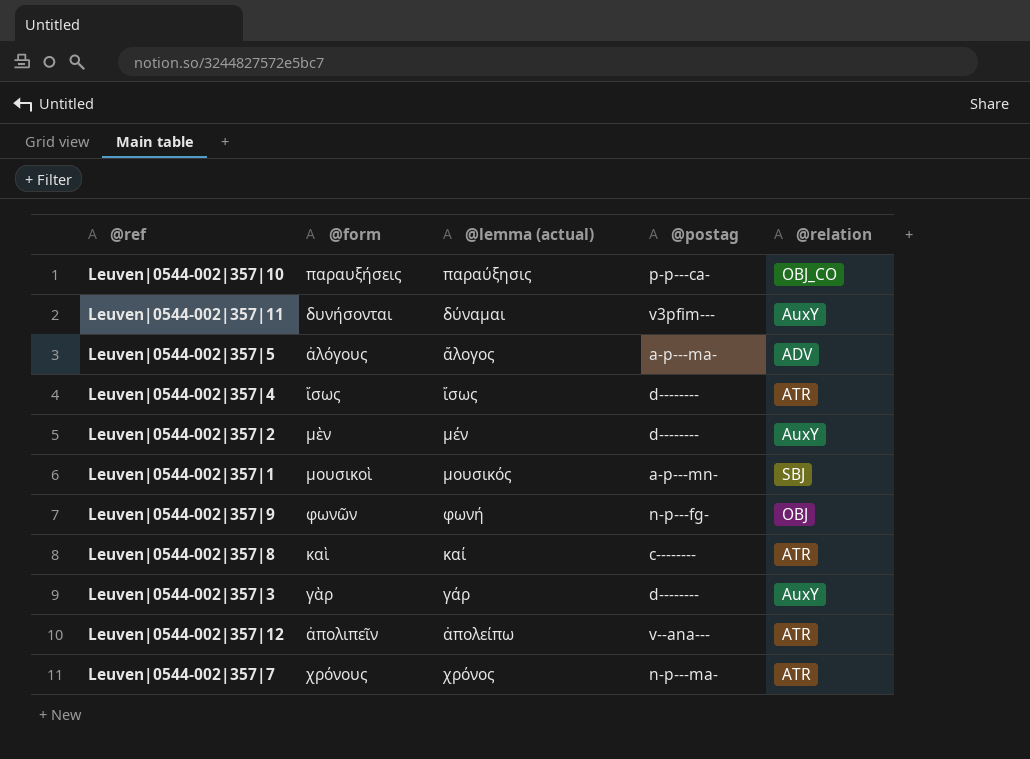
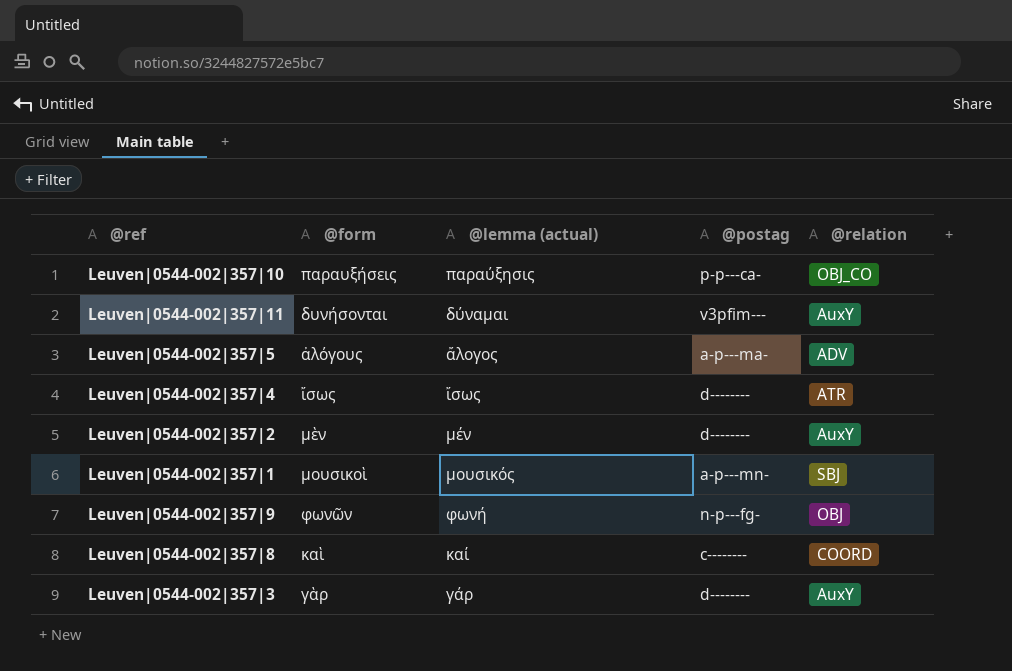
row Leuven|0544-002|357|12: ἀπολιπεῖν | ἀπολείπω | v--ana--- | ATR -> none
row Leuven|0544-002|357|7: χρόνους | χρόνος | n-p---ma- | ATR -> none
Leuven|0544-002|357|8 | @relation: ATR -> COORD

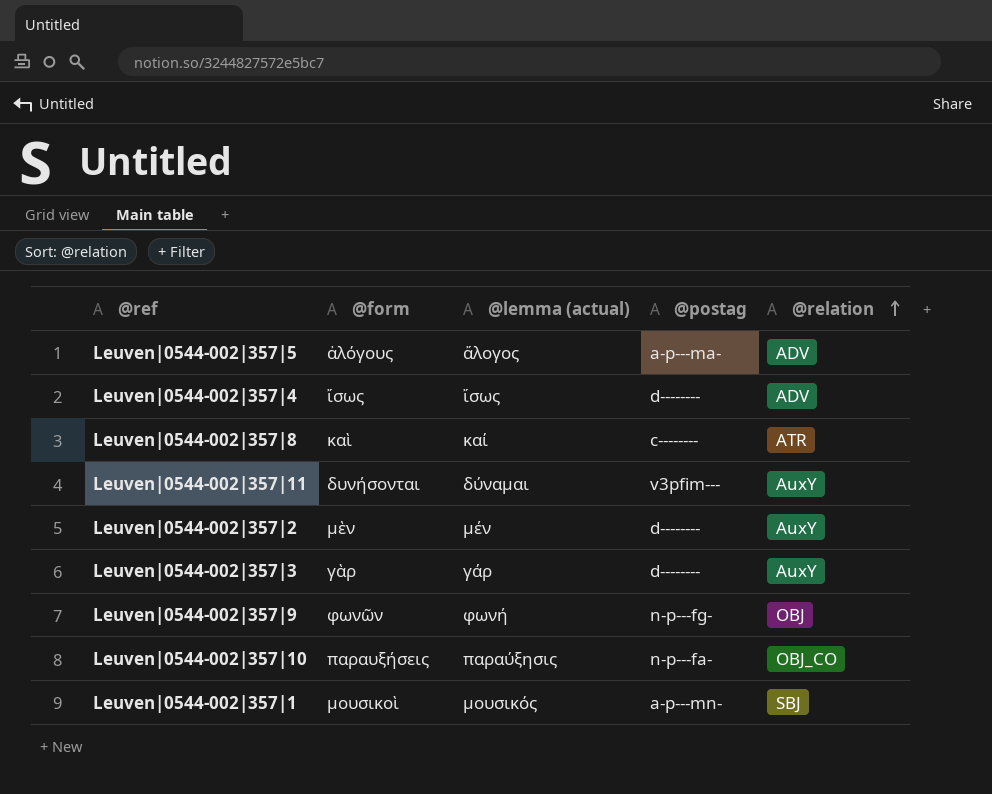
row order: none -> @relation ascending
Leuven|0544-002|357|4 | @relation: ATR -> ADV
Leuven|0544-002|357|8 | @relation: COORD -> ATR
Leuven|0544-002|357|10 | @postag: p-p---ca- -> n-p---fa-

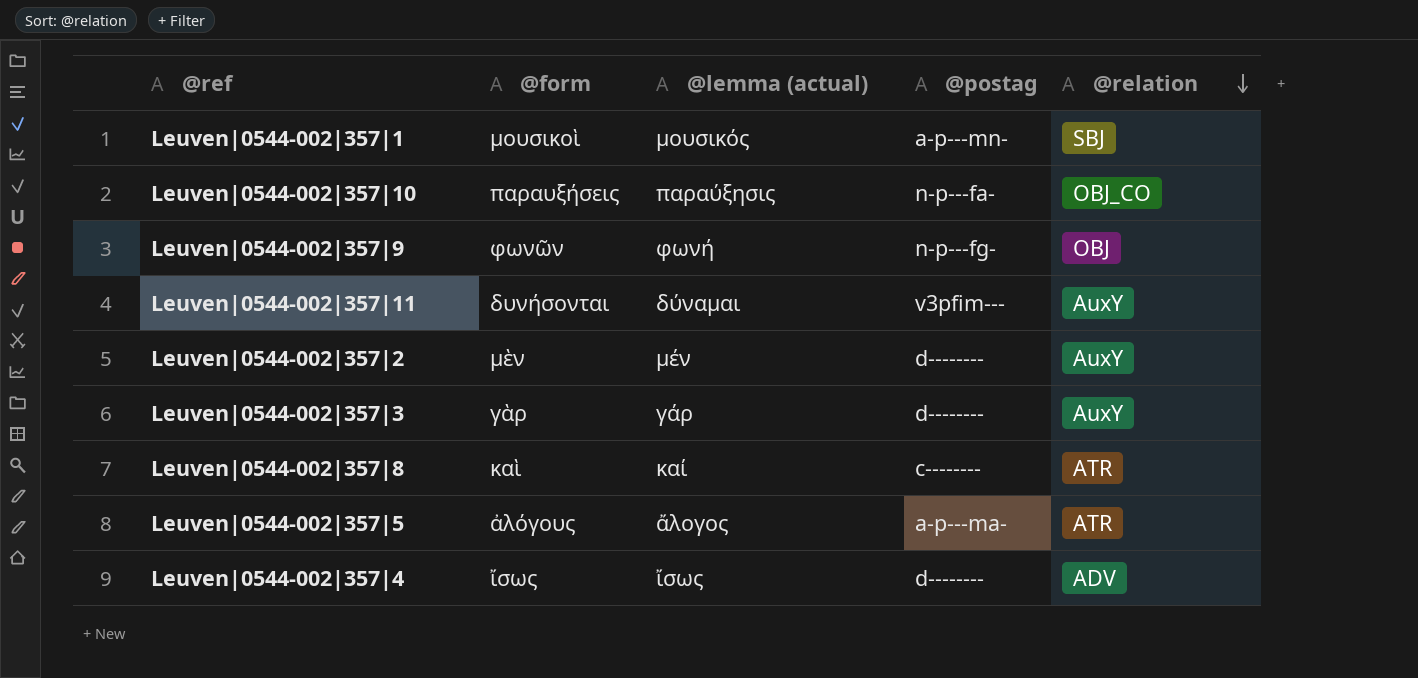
row order: @relation ascending -> @relation descending
Leuven|0544-002|357|5 | @relation: ADV -> ATR

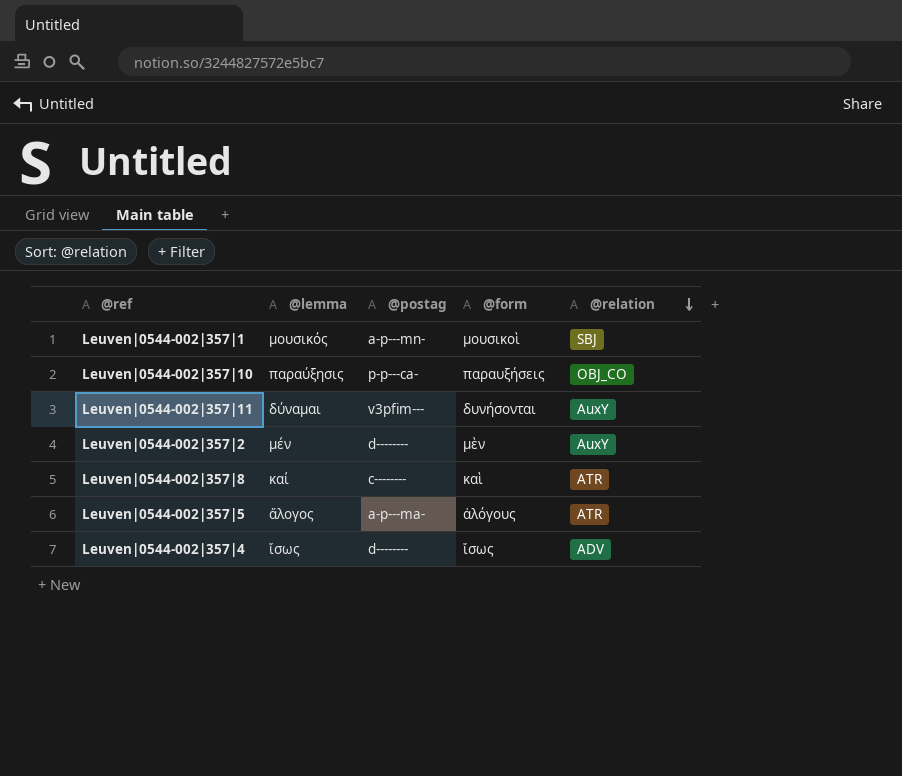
column name: @lemma (actual) -> @lemma
column @form | position: 2 -> 4
row Leuven|0544-002|357|9: φωνῶν | φωνή | n-p---fg- | OBJ -> none
row Leuven|0544-002|357|3: γὰρ | γάρ | d-------- | AuxY -> none
Leuven|0544-002|357|10 | @postag: n-p---fa- -> p-p---ca-

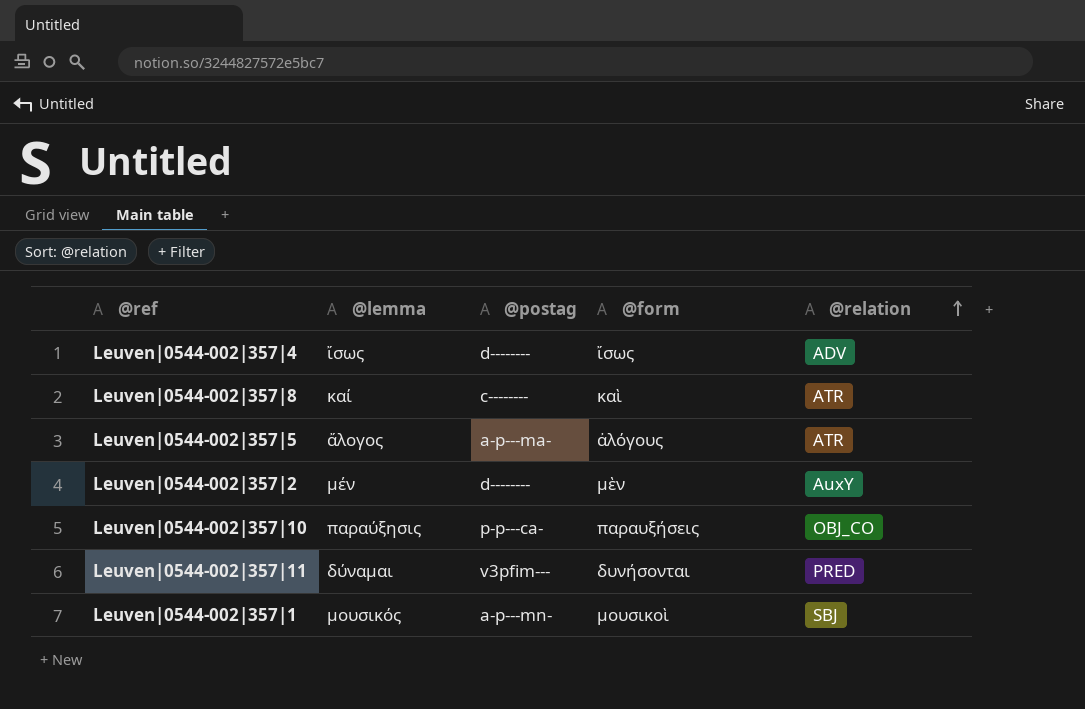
row order: @relation descending -> @relation ascending
Leuven|0544-002|357|11 | @relation: AuxY -> PRED

